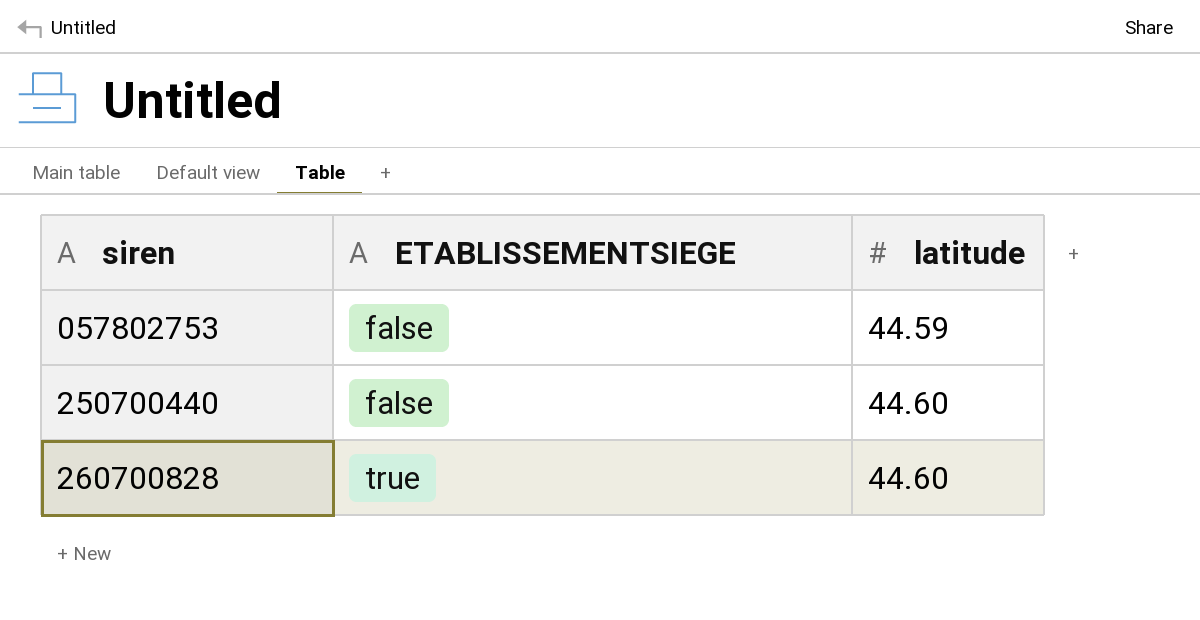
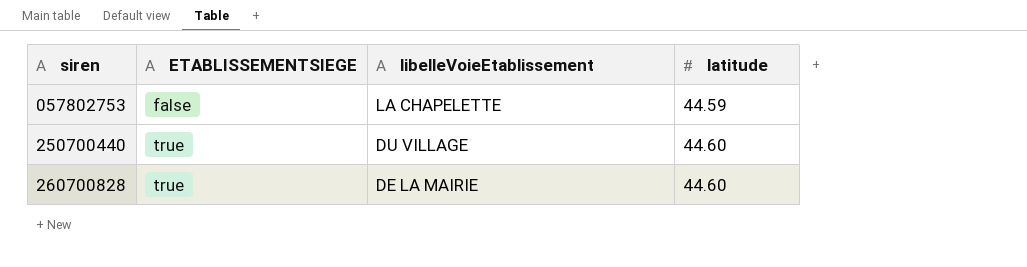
column libelleVoieEtablissement | position: none -> 3
250700440 | ETABLISSEMENTSIEGE: false -> true

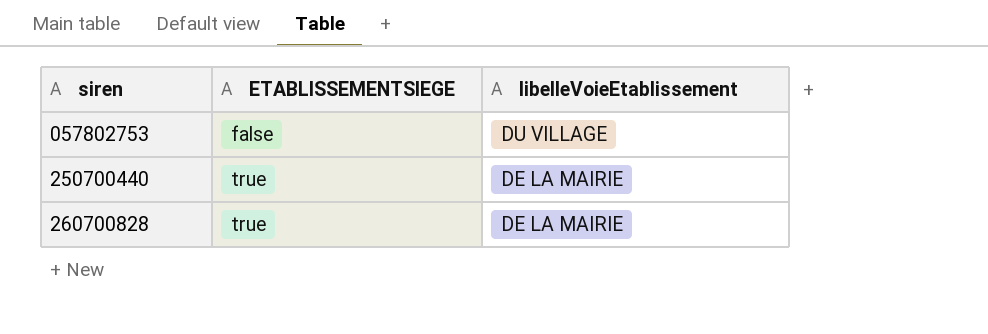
column latitude | position: 4 -> none
057802753 | libelleVoieEtablissement: LA CHAPELETTE -> DU VILLAGE
250700440 | libelleVoieEtablissement: DU VILLAGE -> DE LA MAIRIE

